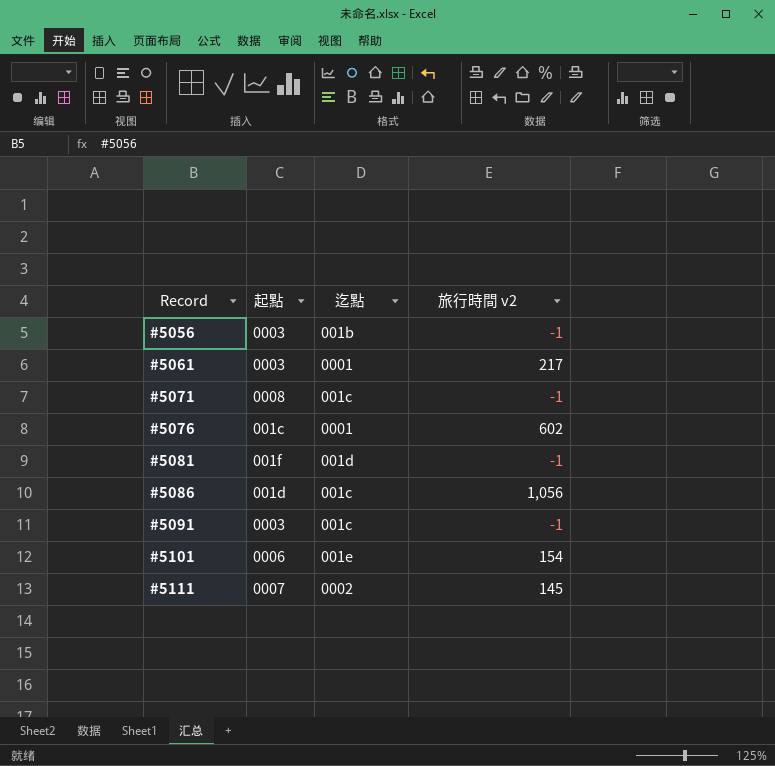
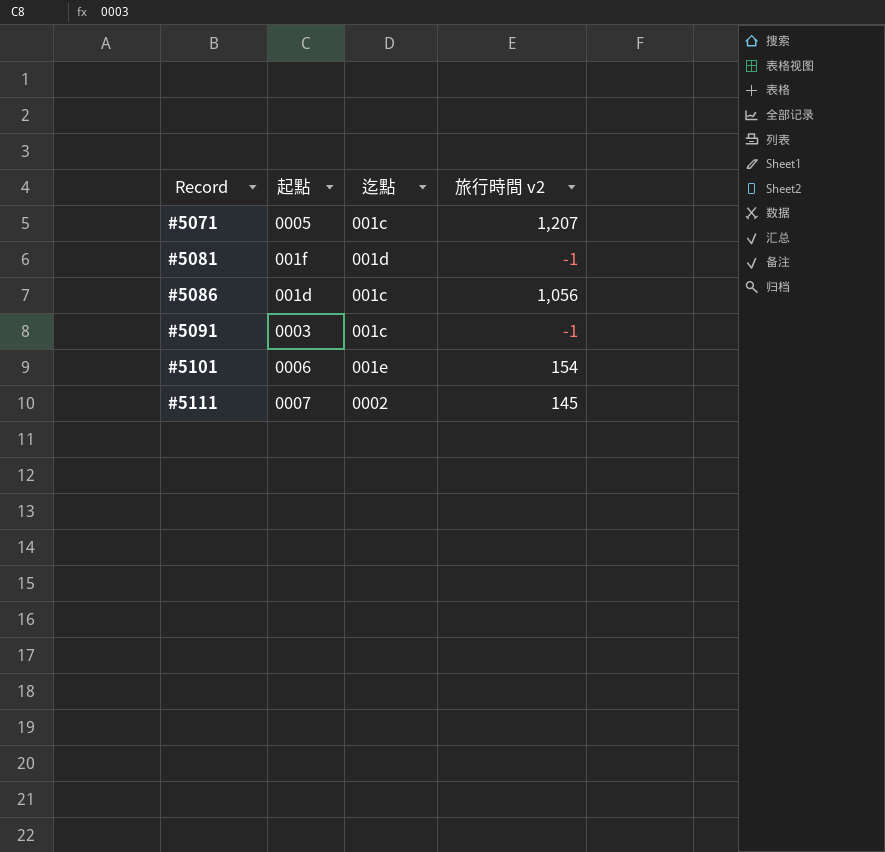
row #5056: 0003 | 001b | -1 -> none
row #5061: 0003 | 0001 | 217 -> none
row #5076: 001c | 0001 | 602 -> none
#5071 | 起點: 0008 -> 0005
#5071 | 旅行時間 v2: -1 -> 1,207

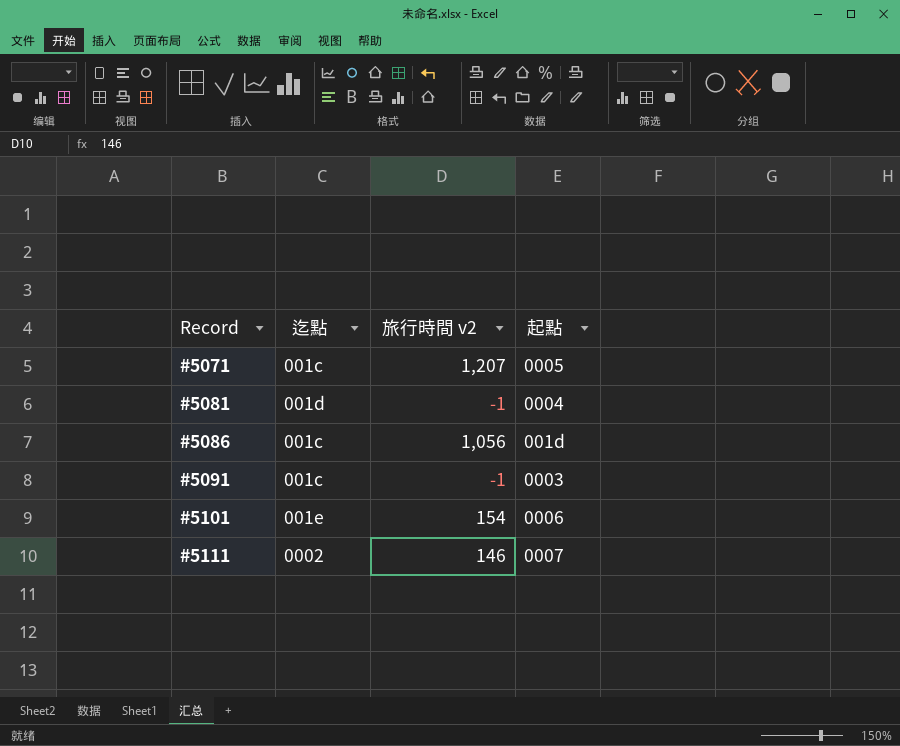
column 起點 | position: 2 -> 4
#5081 | 起點: 001f -> 0004
#5111 | 旅行時間 v2: 145 -> 146

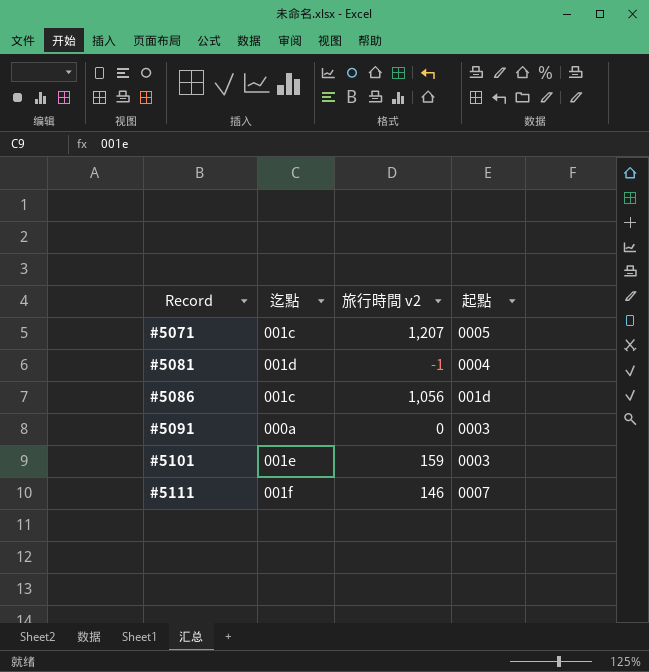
#5091 | 迄點: 001c -> 000a
#5091 | 旅行時間 v2: -1 -> 0
#5101 | 旅行時間 v2: 154 -> 159
#5101 | 起點: 0006 -> 0003
#5111 | 迄點: 0002 -> 001f

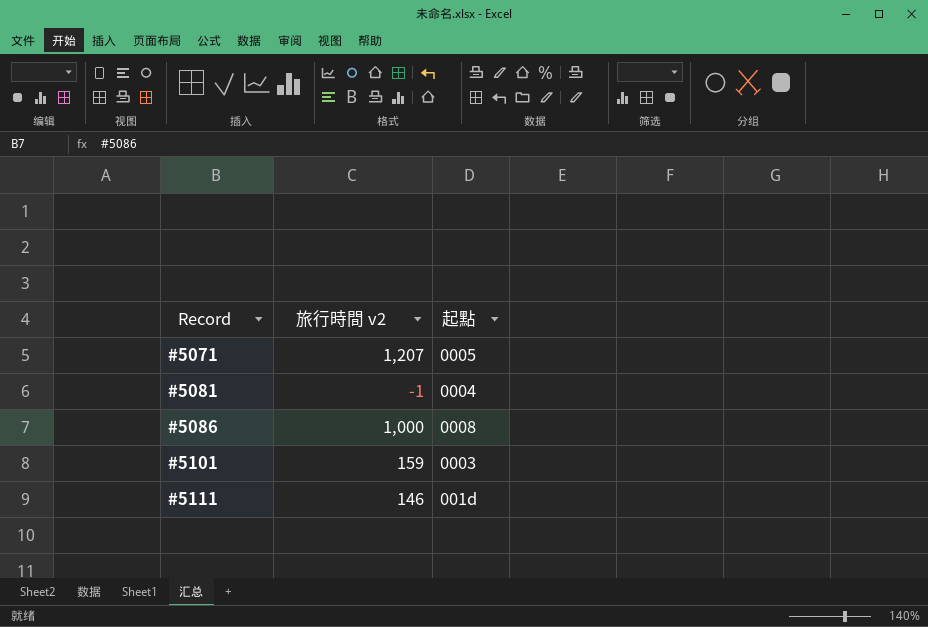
column 迄點 | position: 2 -> none
row #5091: 000a | 0 | 0003 -> none
#5086 | 旅行時間 v2: 1,056 -> 1,000
#5086 | 起點: 001d -> 0008
#5111 | 起點: 0007 -> 001d

